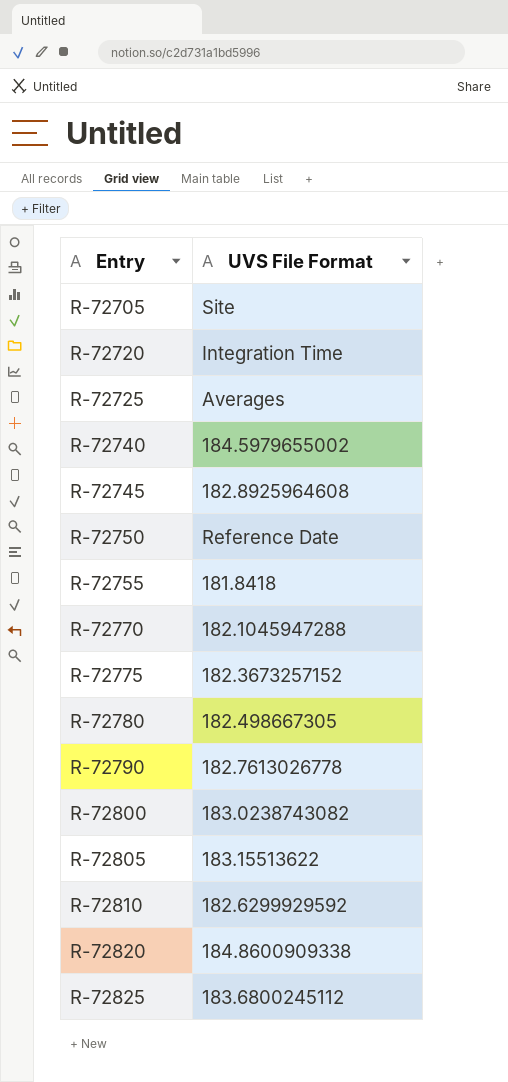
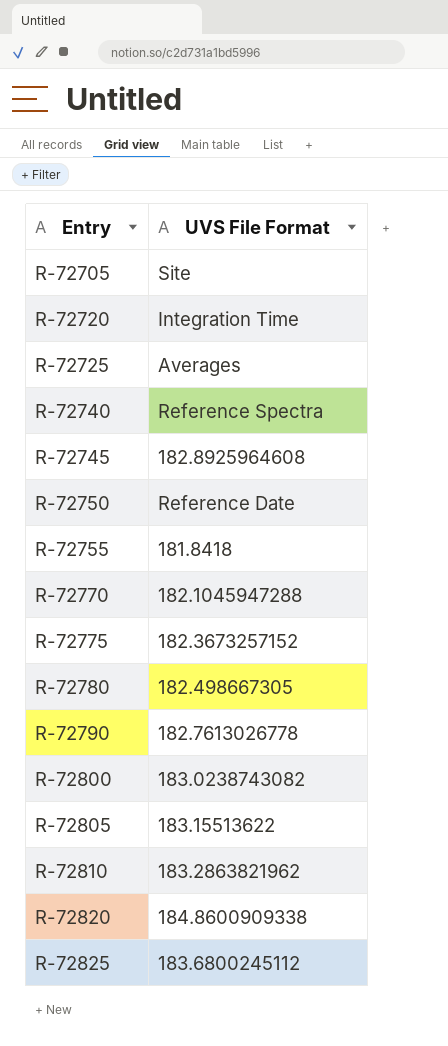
R-72740 | UVS File Format: 184.5979655002 -> Reference Spectra
R-72810 | UVS File Format: 182.6299929592 -> 183.2863821962

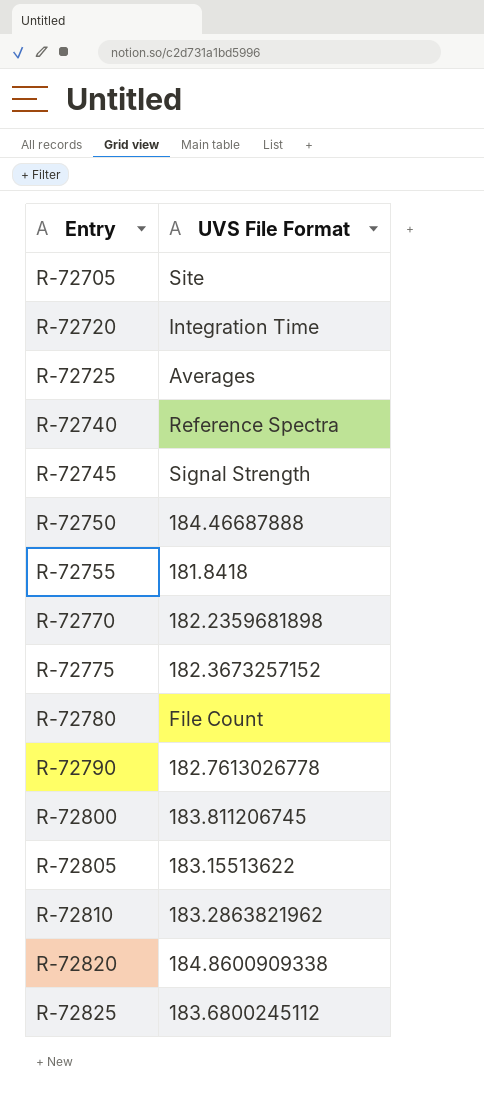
R-72745 | UVS File Format: 182.8925964608 -> Signal Strength
R-72750 | UVS File Format: Reference Date -> 184.46687888
R-72770 | UVS File Format: 182.1045947288 -> 182.2359681898
R-72780 | UVS File Format: 182.498667305 -> File Count
R-72800 | UVS File Format: 183.0238743082 -> 183.811206745

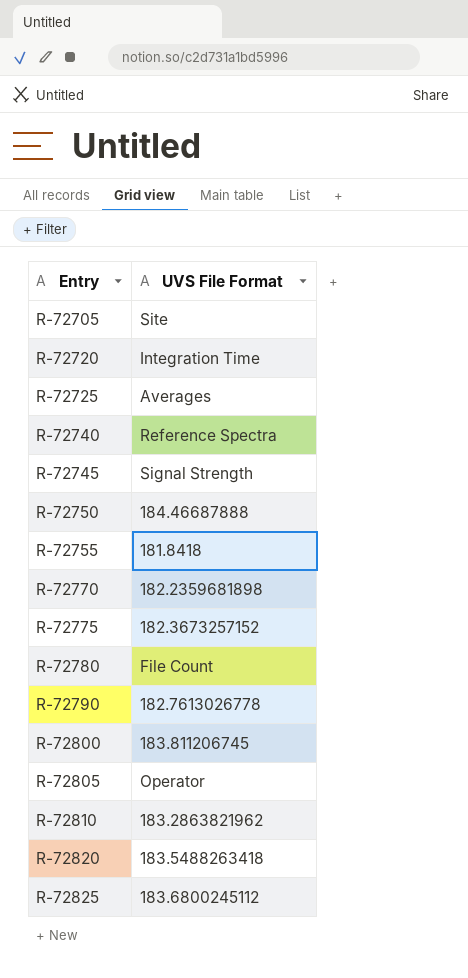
R-72805 | UVS File Format: 183.15513622 -> Operator
R-72820 | UVS File Format: 184.8600909338 -> 183.5488263418

